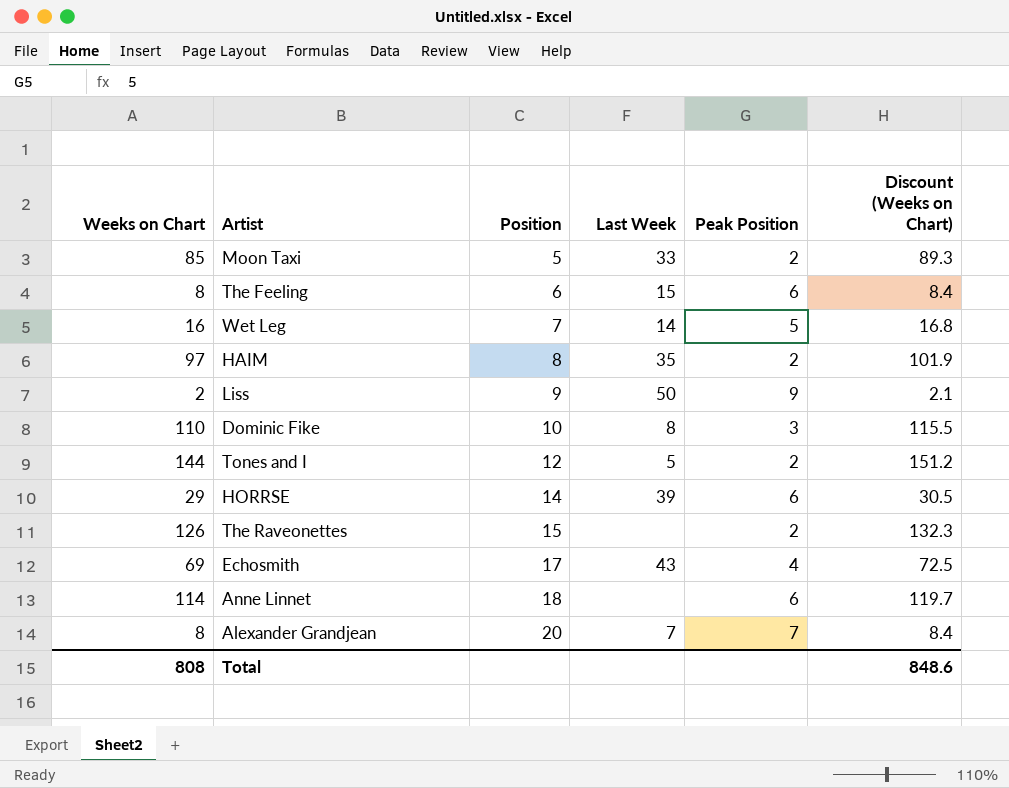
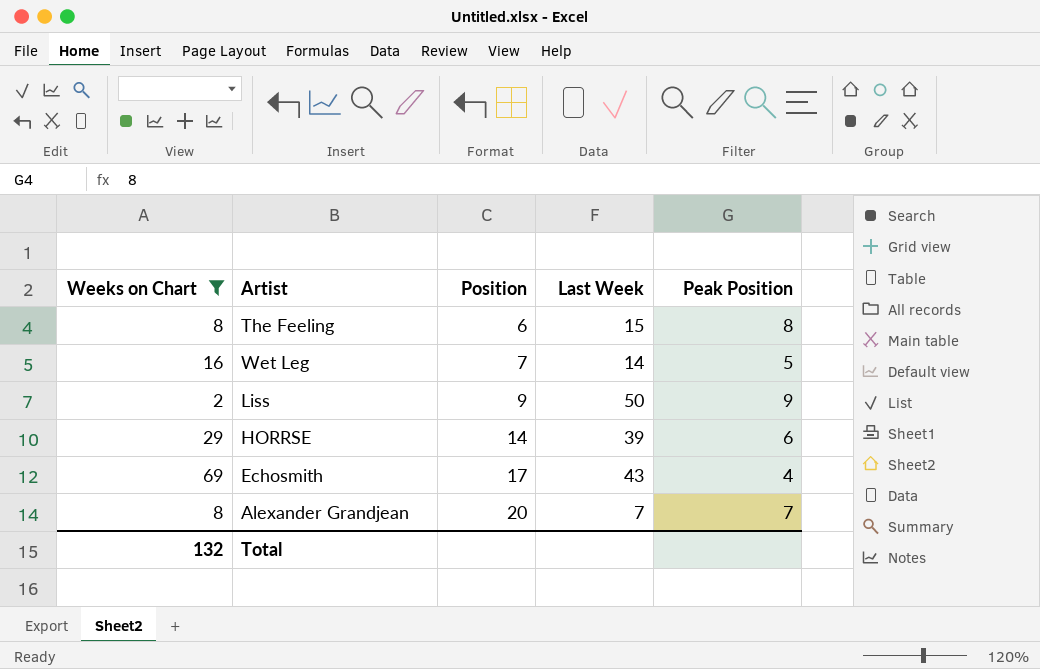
filter: none -> Weeks on Chart <= 69
column Discount (Weeks on Chart) | formula: [Weeks on Chart] * 1.05 -> none
The Feeling | Peak Position: 6 -> 8
Total | Weeks on Chart: 808 -> 132

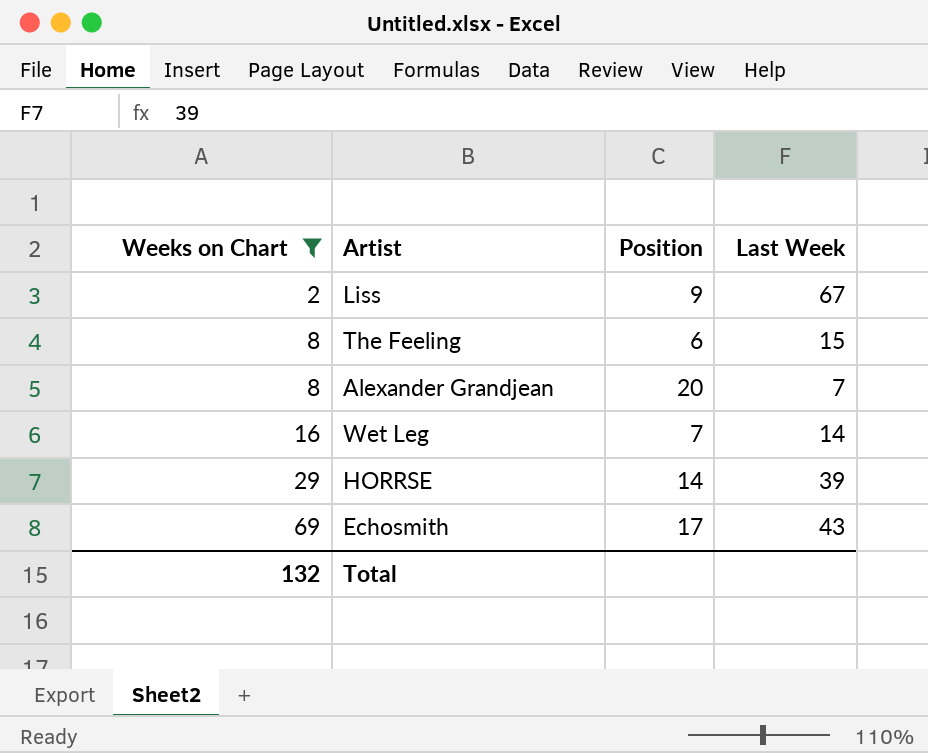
row order: Position ascending -> Weeks on Chart ascending
column Peak Position | position: 5 -> none
Liss | Last Week: 50 -> 67

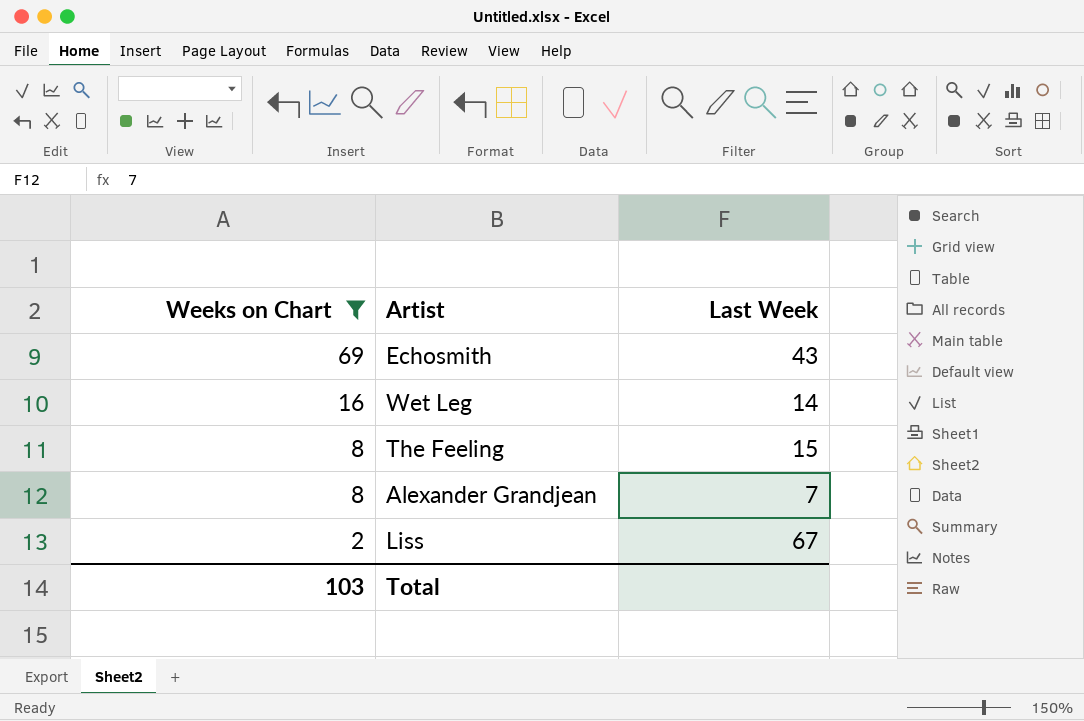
row order: Weeks on Chart ascending -> Weeks on Chart descending
column Position | position: 3 -> none
row HORRSE: 29 | 14 | 39 -> none
Total | Weeks on Chart: 132 -> 103

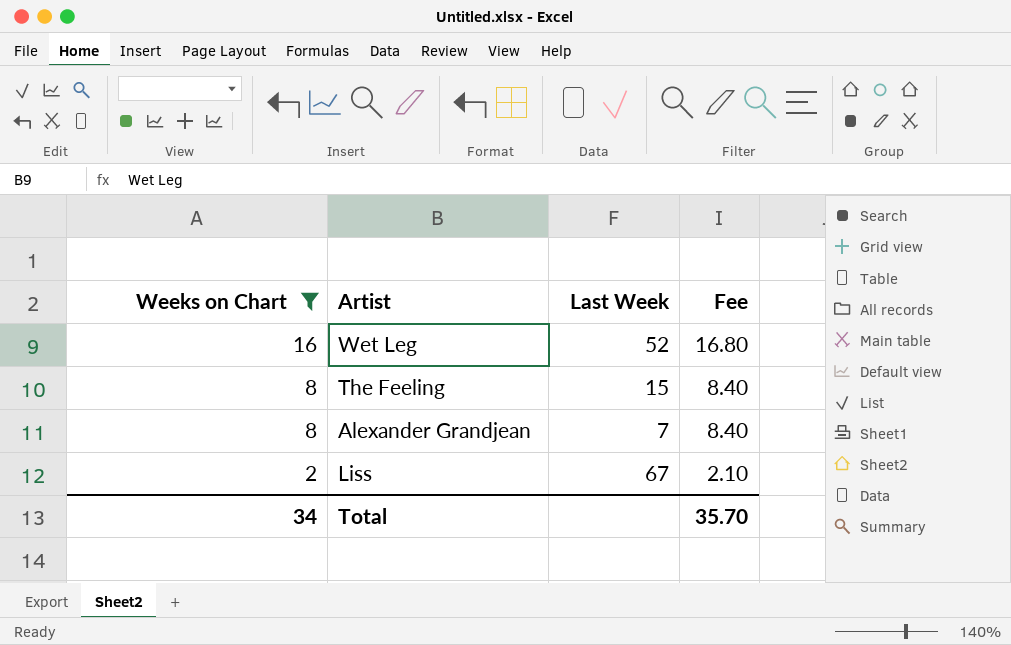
column Fee | formula: none -> [Weeks on Chart] * 1.05
row Echosmith: 69 | 43 -> none
Wet Leg | Last Week: 14 -> 52
Total | Weeks on Chart: 103 -> 34

